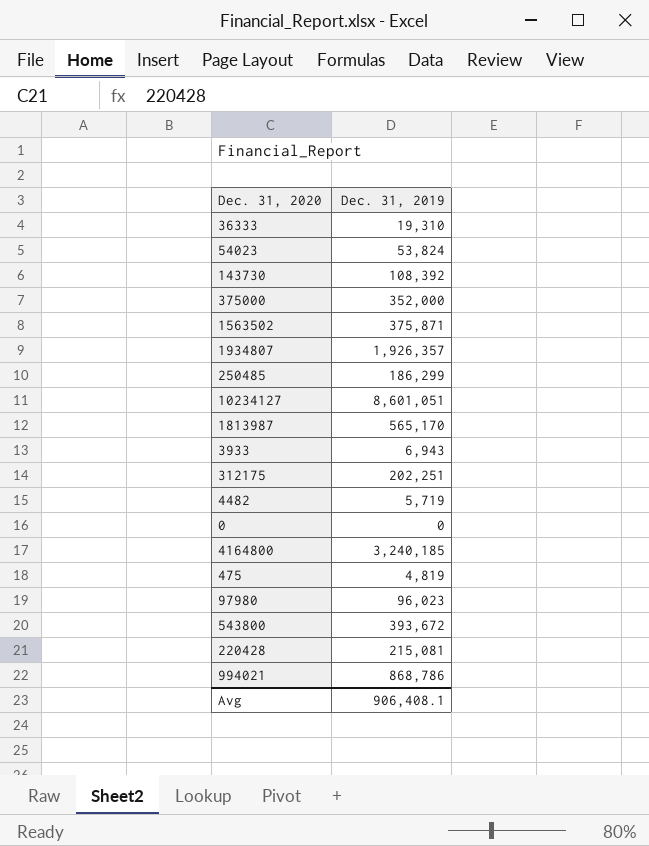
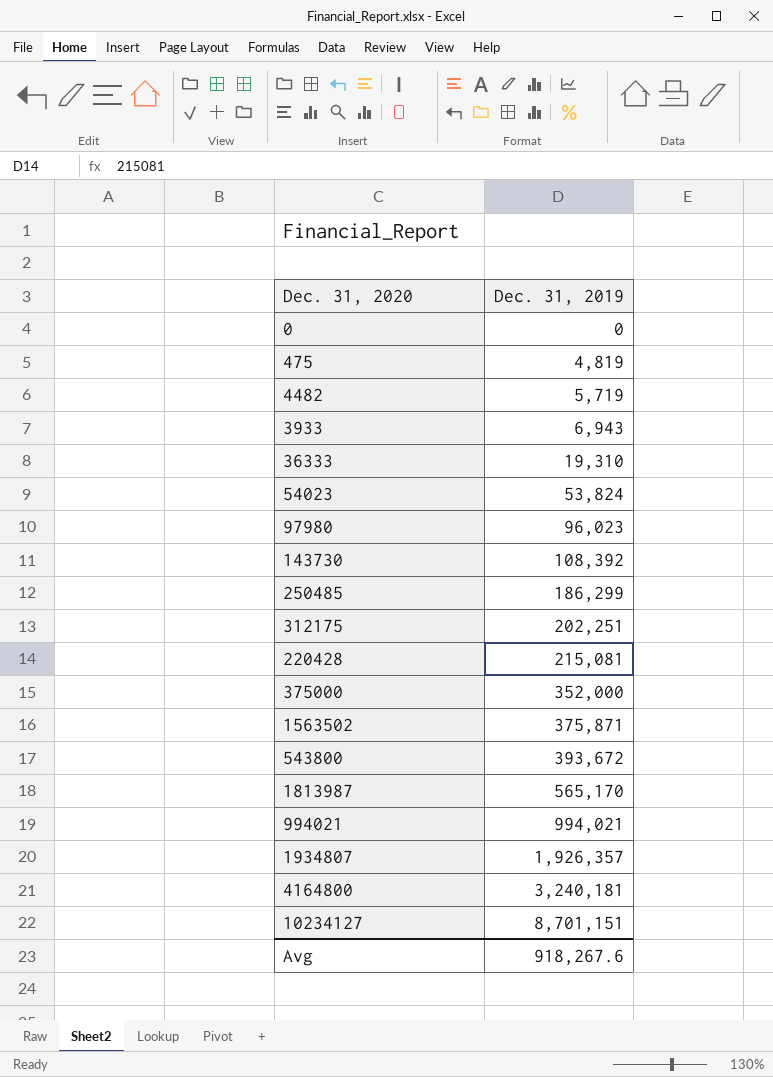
row order: none -> Dec. 31, 2019 ascending
994021 | Dec. 31, 2019: 868,786 -> 994,021
4164800 | Dec. 31, 2019: 3,240,185 -> 3,240,181
10234127 | Dec. 31, 2019: 8,601,051 -> 8,701,151
Avg | Dec. 31, 2019: 906,408.1 -> 918,267.6

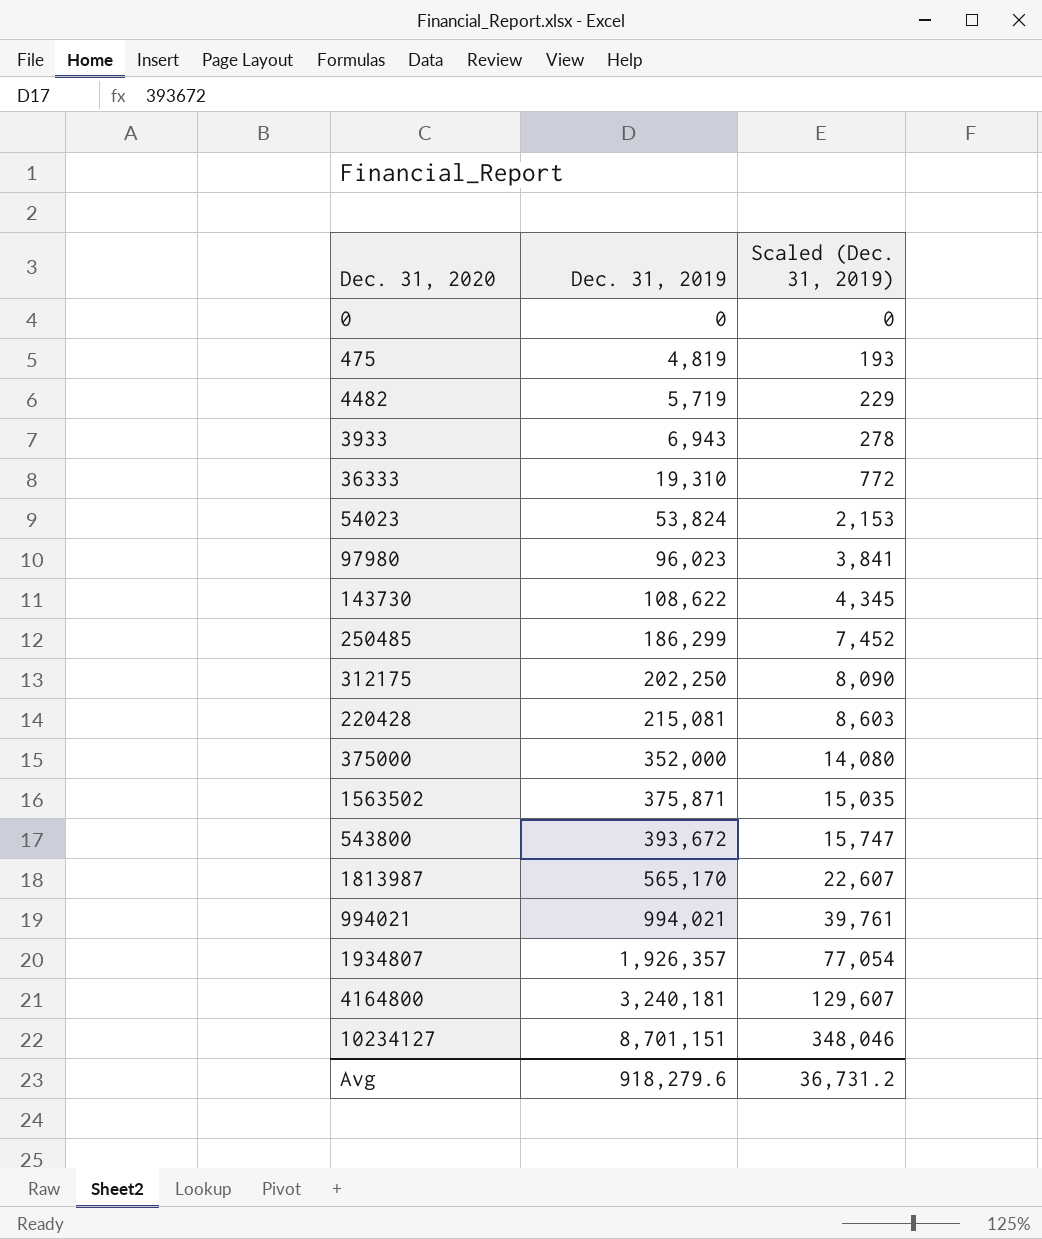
column Scaled (Dec. 31, 2019) | formula: none -> [Dec. 31, 2019] * 0.04
143730 | Dec. 31, 2019: 108,392 -> 108,622
312175 | Dec. 31, 2019: 202,251 -> 202,250
Avg | Dec. 31, 2019: 918,267.6 -> 918,279.6

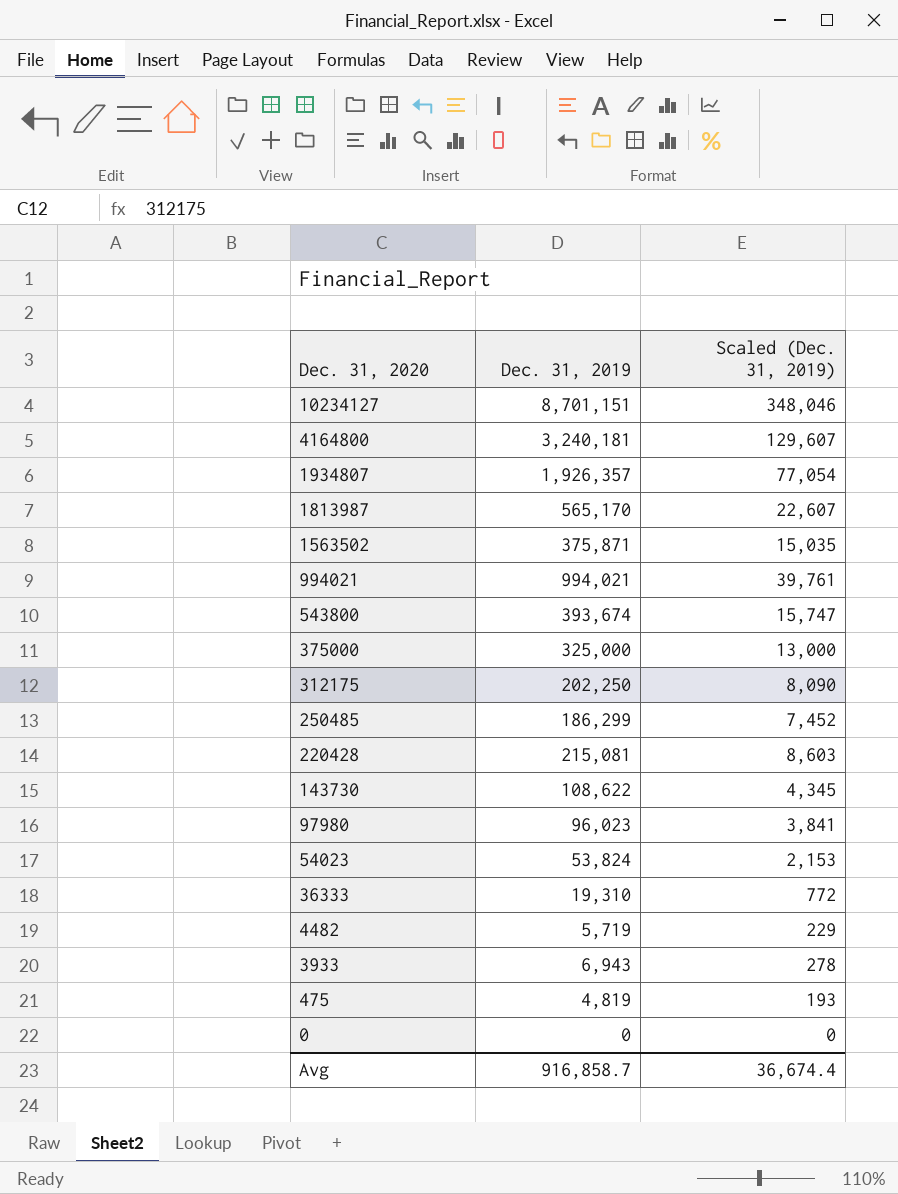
row order: Dec. 31, 2019 ascending -> Dec. 31, 2020 descending
543800 | Dec. 31, 2019: 393,672 -> 393,674
375000 | Dec. 31, 2019: 352,000 -> 325,000
375000 | Scaled (Dec. 31, 2019): 14,080 -> 13,000
Avg | Dec. 31, 2019: 918,279.6 -> 916,858.7
Avg | Scaled (Dec. 31, 2019): 36,731.2 -> 36,674.4

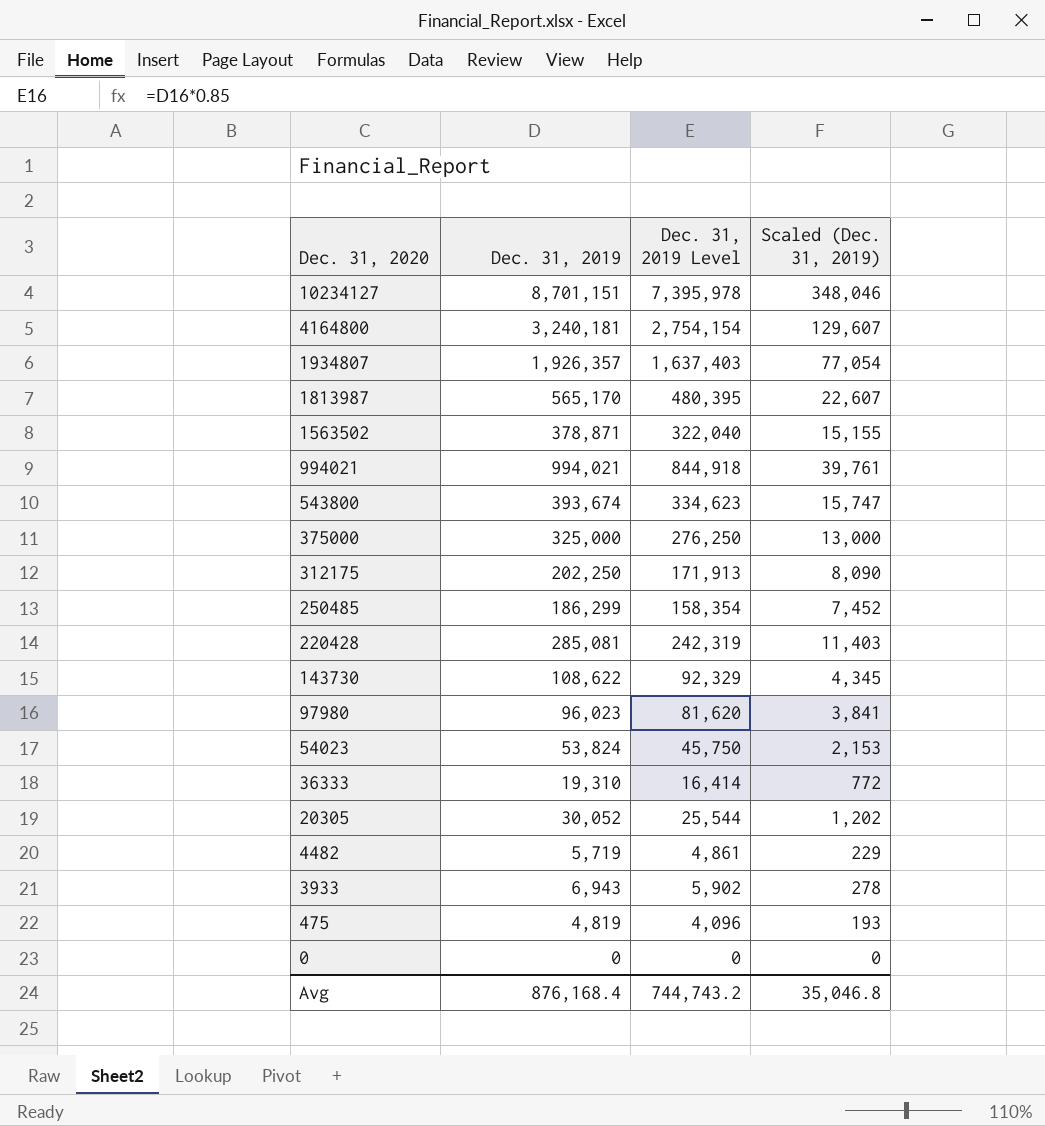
column Dec. 31, 2019 Level | formula: none -> [Dec. 31, 2019] * 0.85
1563502 | Dec. 31, 2019: 375,871 -> 378,871
1563502 | Scaled (Dec. 31, 2019): 15,035 -> 15,155
220428 | Dec. 31, 2019: 215,081 -> 285,081
220428 | Scaled (Dec. 31, 2019): 8,603 -> 11,403
row 20305: none -> 30,052 | 25,544 | 1,202
Avg | Dec. 31, 2019: 916,858.7 -> 876,168.4
Avg | Scaled (Dec. 31, 2019): 36,674.4 -> 35,046.8

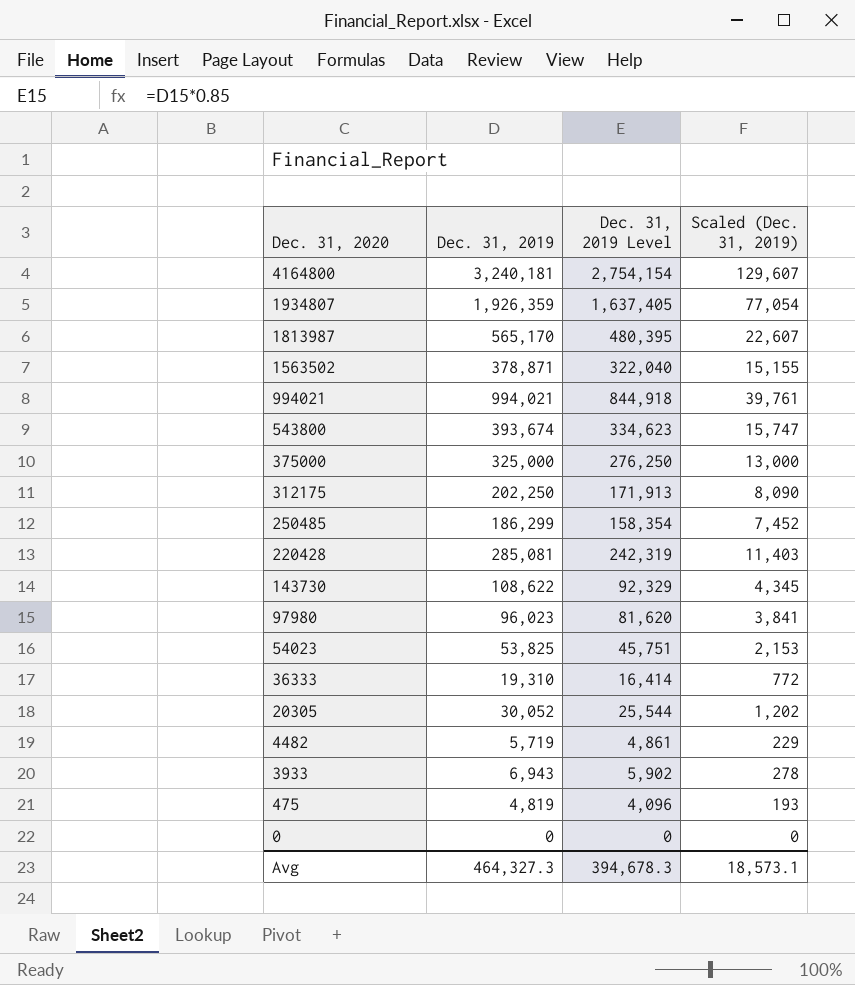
row 10234127: 8,701,151 | 7,395,978 | 348,046 -> none
1934807 | Dec. 31, 2019: 1,926,357 -> 1,926,359
1934807 | Dec. 31, 2019 Level: 1,637,403 -> 1,637,405
54023 | Dec. 31, 2019: 53,824 -> 53,825
54023 | Dec. 31, 2019 Level: 45,750 -> 45,751
Avg | Dec. 31, 2019: 876,168.4 -> 464,327.3
Avg | Dec. 31, 2019 Level: 744,743.2 -> 394,678.3
Avg | Scaled (Dec. 31, 2019): 35,046.8 -> 18,573.1

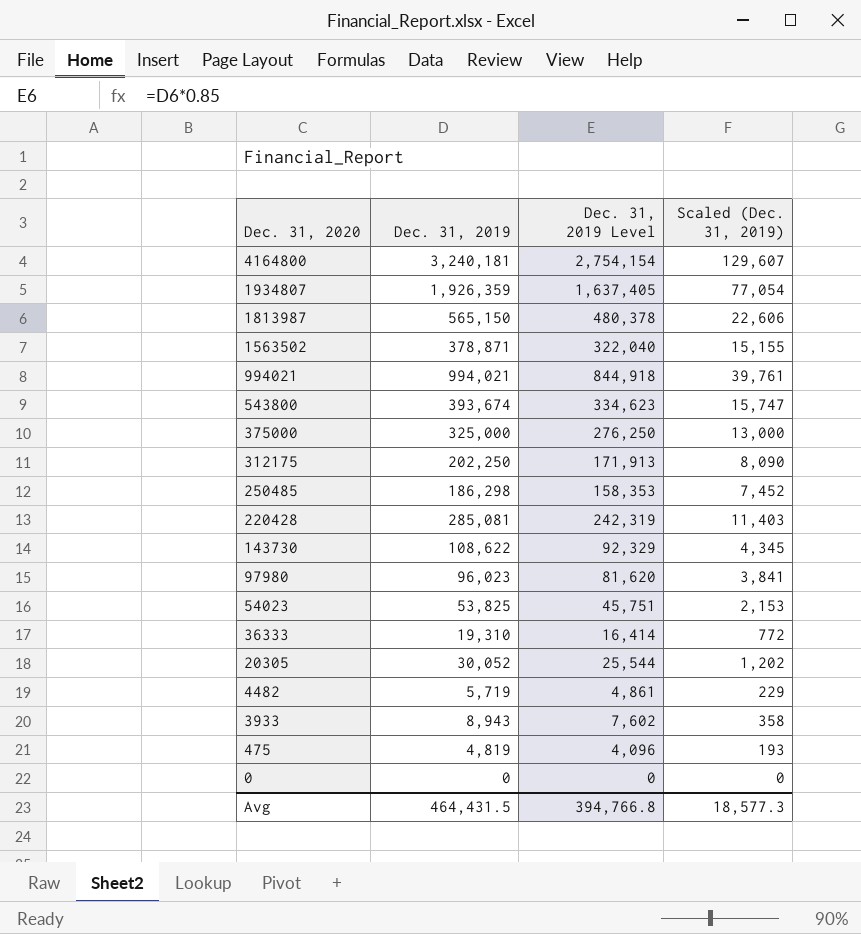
1813987 | Dec. 31, 2019: 565,170 -> 565,150
1813987 | Dec. 31, 2019 Level: 480,395 -> 480,378
1813987 | Scaled (Dec. 31, 2019): 22,607 -> 22,606
250485 | Dec. 31, 2019: 186,299 -> 186,298
250485 | Dec. 31, 2019 Level: 158,354 -> 158,353
3933 | Dec. 31, 2019: 6,943 -> 8,943
3933 | Dec. 31, 2019 Level: 5,902 -> 7,602
3933 | Scaled (Dec. 31, 2019): 278 -> 358
Avg | Dec. 31, 2019: 464,327.3 -> 464,431.5
Avg | Dec. 31, 2019 Level: 394,678.3 -> 394,766.8
Avg | Scaled (Dec. 31, 2019): 18,573.1 -> 18,577.3

